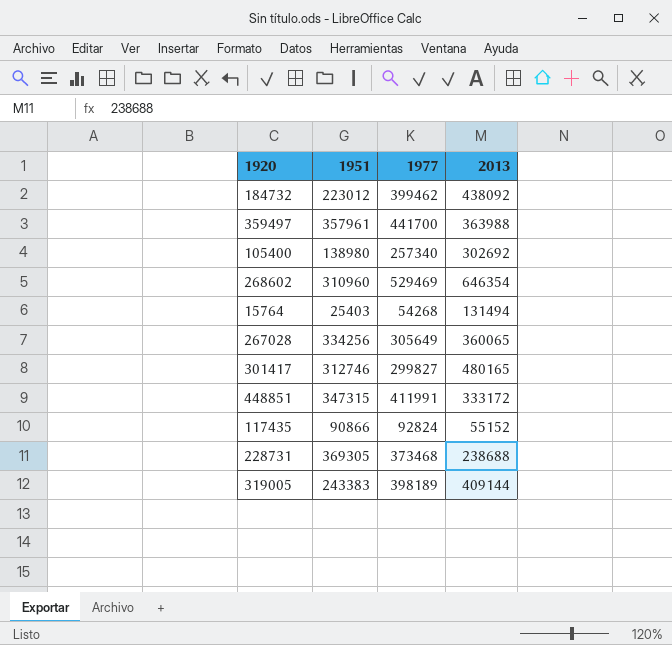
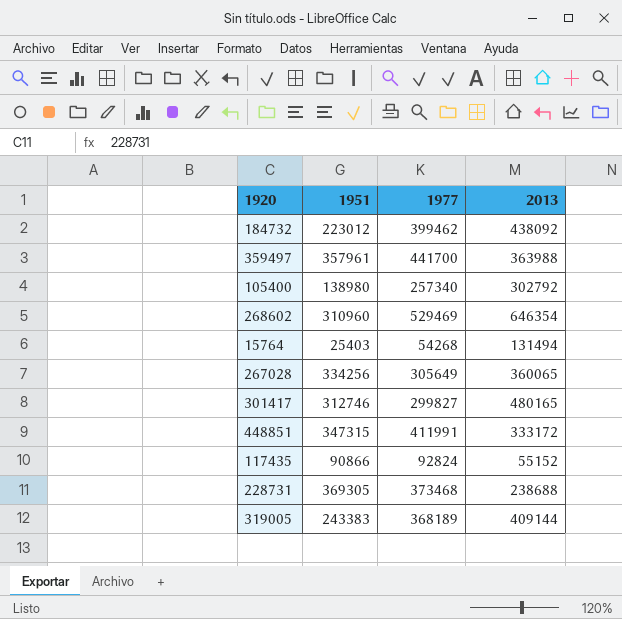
105400 | 2013: 302692 -> 302792
319005 | 1977: 398189 -> 368189

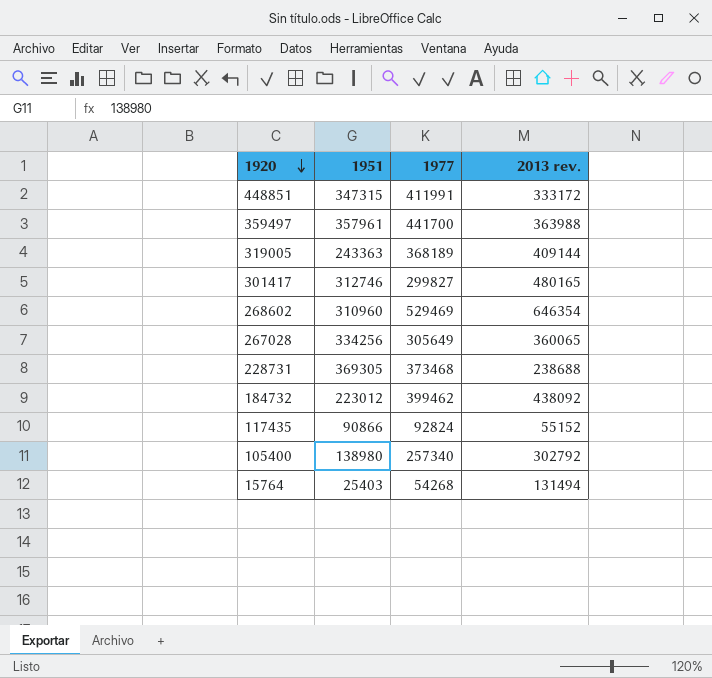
row order: none -> 1920 descending
column name: 2013 -> 2013 rev.
319005 | 1951: 243383 -> 243363

